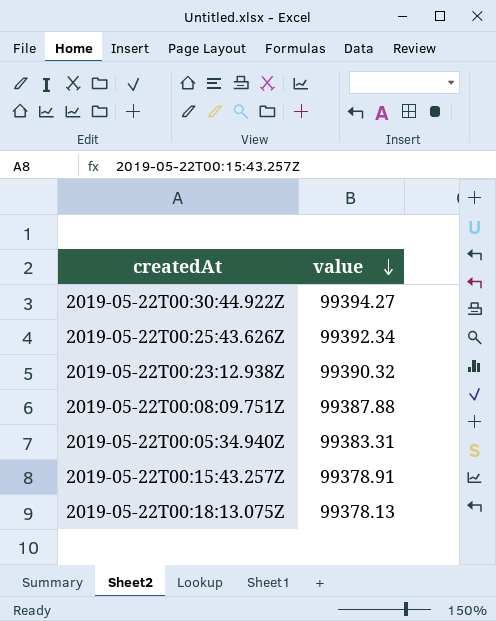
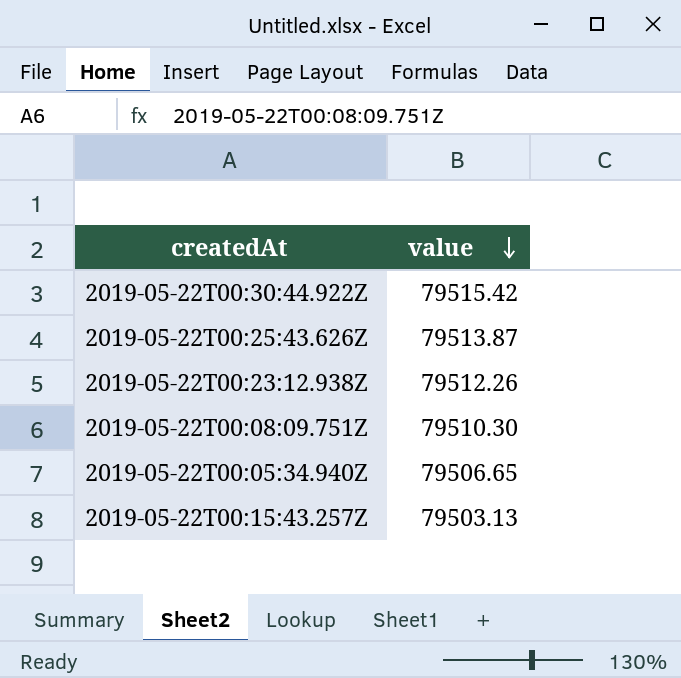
row 2019-05-22T00:18:13.075Z: 99378.13 -> none
2019-05-22T00:30:44.922Z | value: 99394.27 -> 79515.42
2019-05-22T00:25:43.626Z | value: 99392.34 -> 79513.87
2019-05-22T00:23:12.938Z | value: 99390.32 -> 79512.26
2019-05-22T00:08:09.751Z | value: 99387.88 -> 79510.30
2019-05-22T00:05:34.940Z | value: 99383.31 -> 79506.65
2019-05-22T00:15:43.257Z | value: 99378.91 -> 79503.13

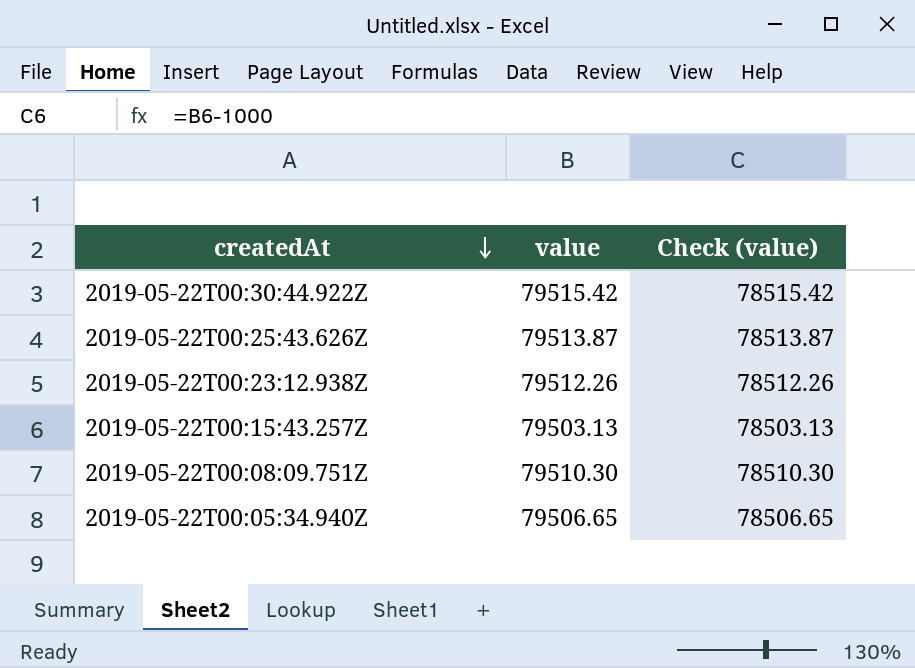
row order: value descending -> createdAt descending
column Check (value) | formula: none -> [value] - 1000

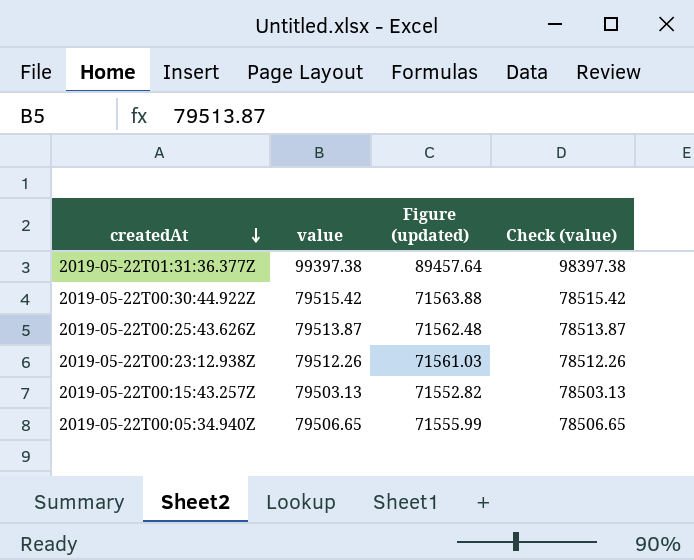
column Figure (updated) | formula: none -> [value] * 0.9
row 2019-05-22T00:08:09.751Z: 79510.30 | 78510.30 -> none
row 2019-05-22T01:31:36.377Z: none -> 99397.38 | 89457.64 | 98397.38

